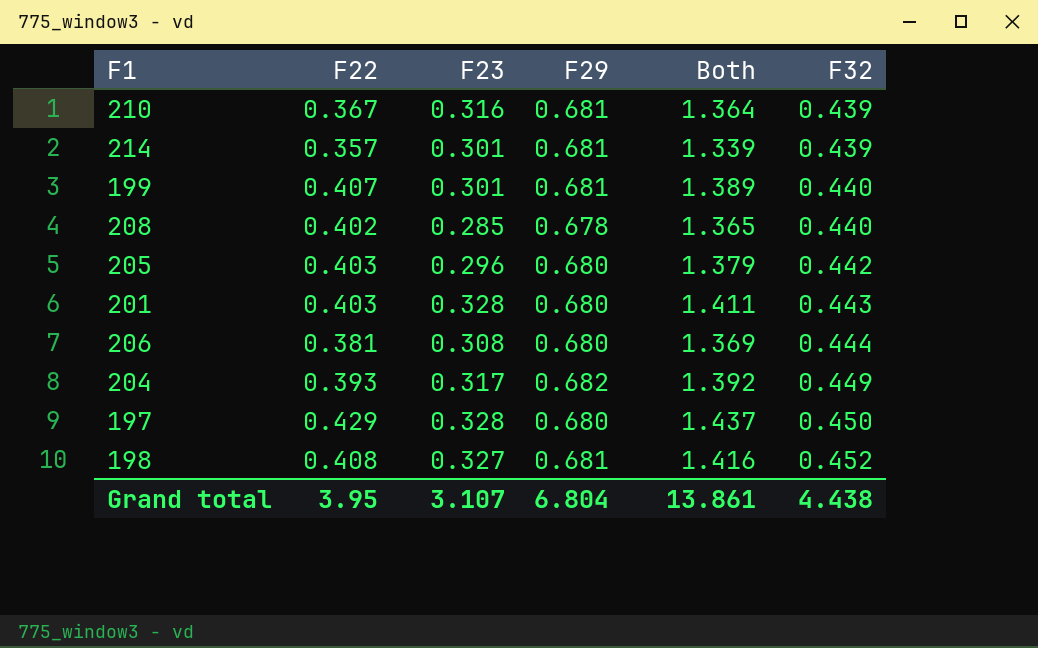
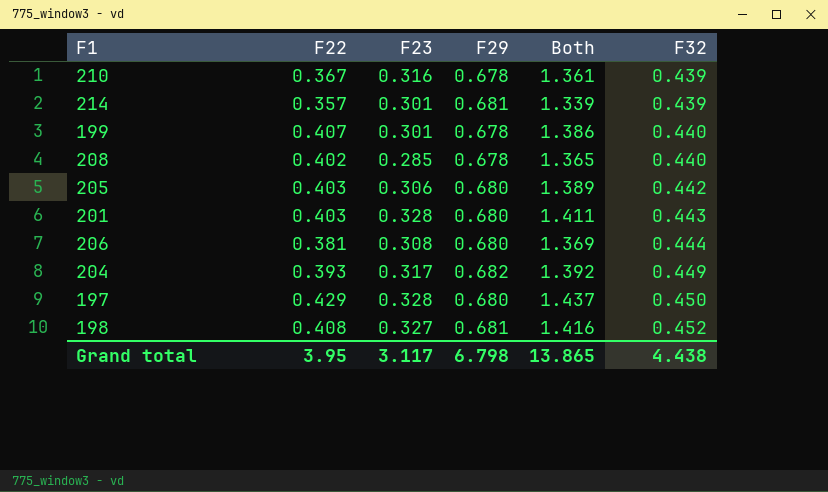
210 | F29: 0.681 -> 0.678
210 | Both: 1.364 -> 1.361
199 | F29: 0.681 -> 0.678
199 | Both: 1.389 -> 1.386
205 | F23: 0.296 -> 0.306
205 | Both: 1.379 -> 1.389
Grand total | F23: 3.107 -> 3.117
Grand total | F29: 6.804 -> 6.798
Grand total | Both: 13.861 -> 13.865

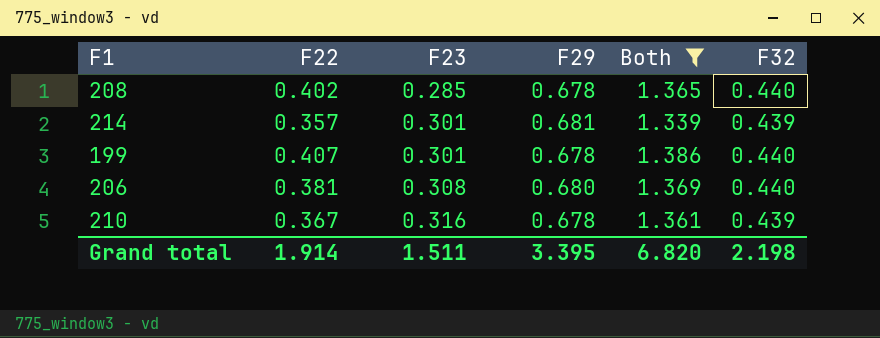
filter: none -> Both <= 1.386
row order: F32 ascending -> F23 ascending
206 | F32: 0.444 -> 0.440
Grand total | F22: 3.95 -> 1.914
Grand total | F23: 3.117 -> 1.511
Grand total | F29: 6.798 -> 3.395
Grand total | Both: 13.865 -> 6.820
Grand total | F32: 4.438 -> 2.198

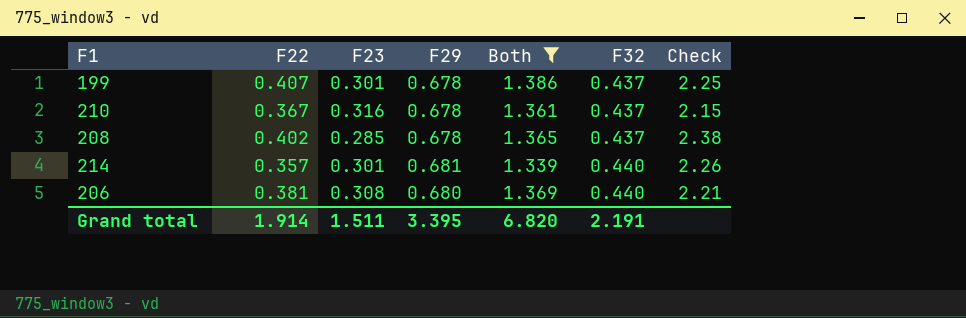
row order: F23 ascending -> F32 ascending
column Check | formula: none -> [F29] / [F23]
199 | F32: 0.440 -> 0.437
210 | F32: 0.439 -> 0.437
208 | F32: 0.440 -> 0.437
214 | F32: 0.439 -> 0.440
Grand total | F32: 2.198 -> 2.191

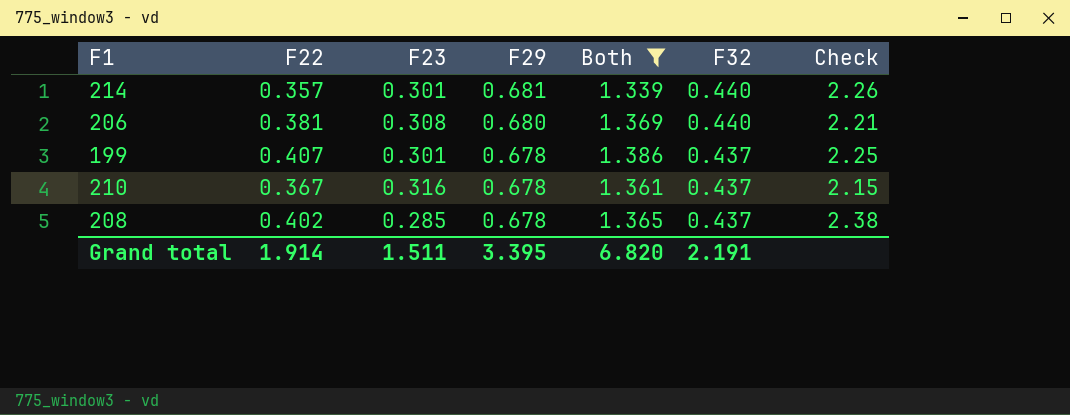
row order: F32 ascending -> F29 descending

